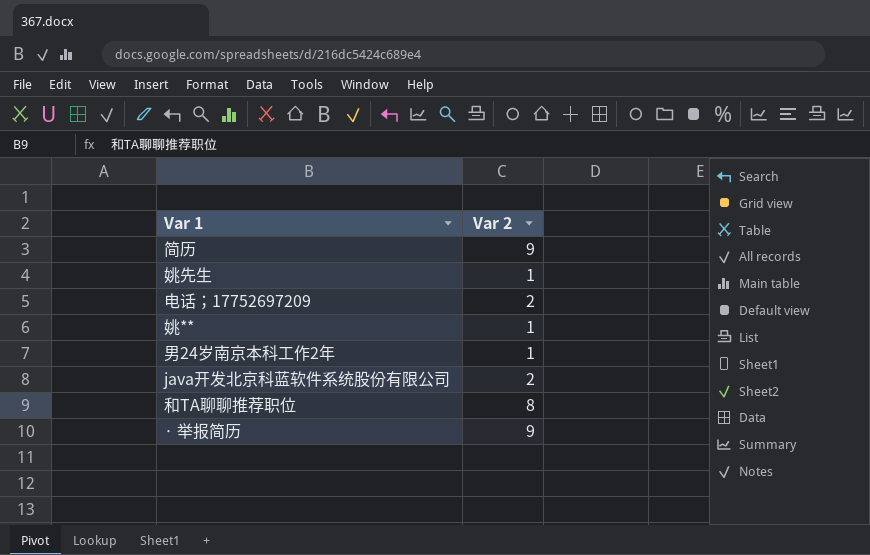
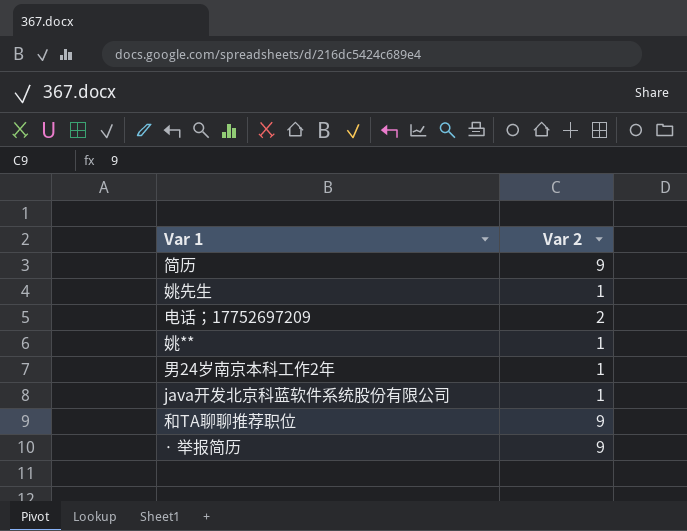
java开发北京科蓝软件系统股份有限公司 | Var 2: 2 -> 1
和TA聊聊推荐职位 | Var 2: 8 -> 9

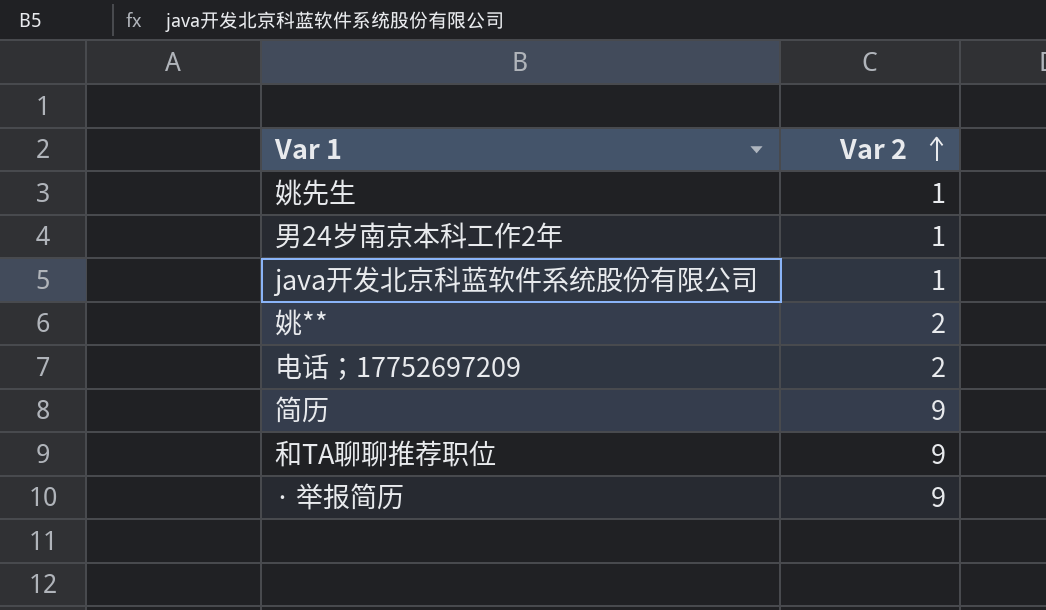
row order: none -> Var 2 ascending
姚** | Var 2: 1 -> 2

